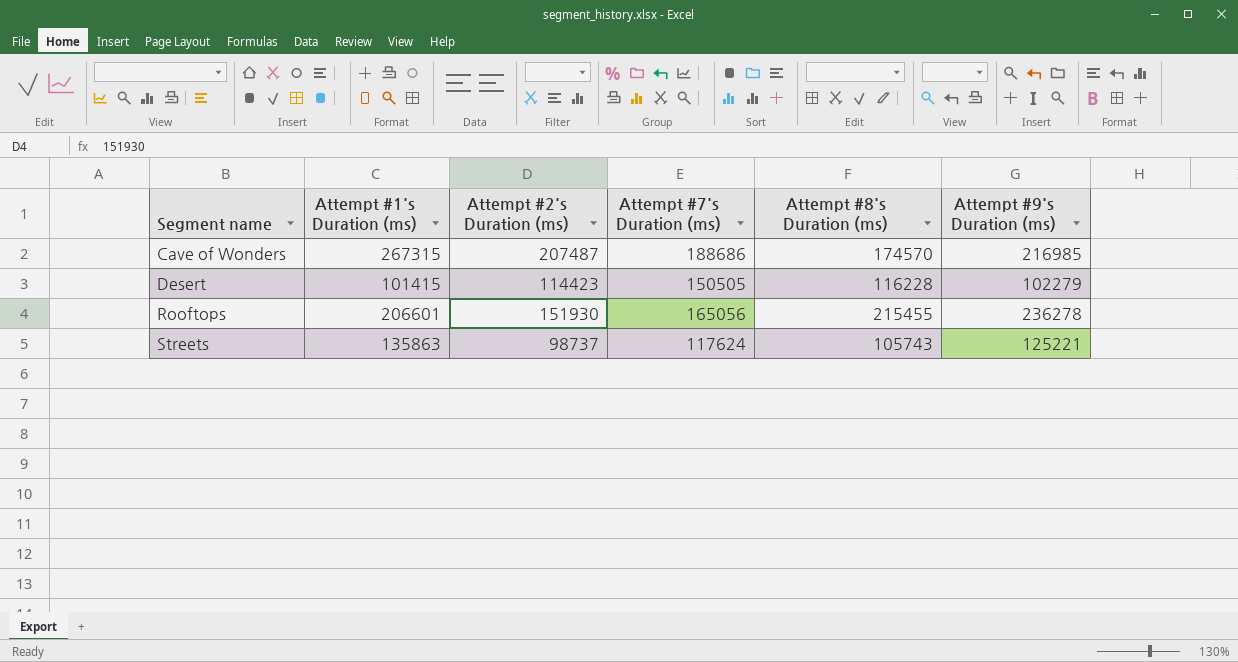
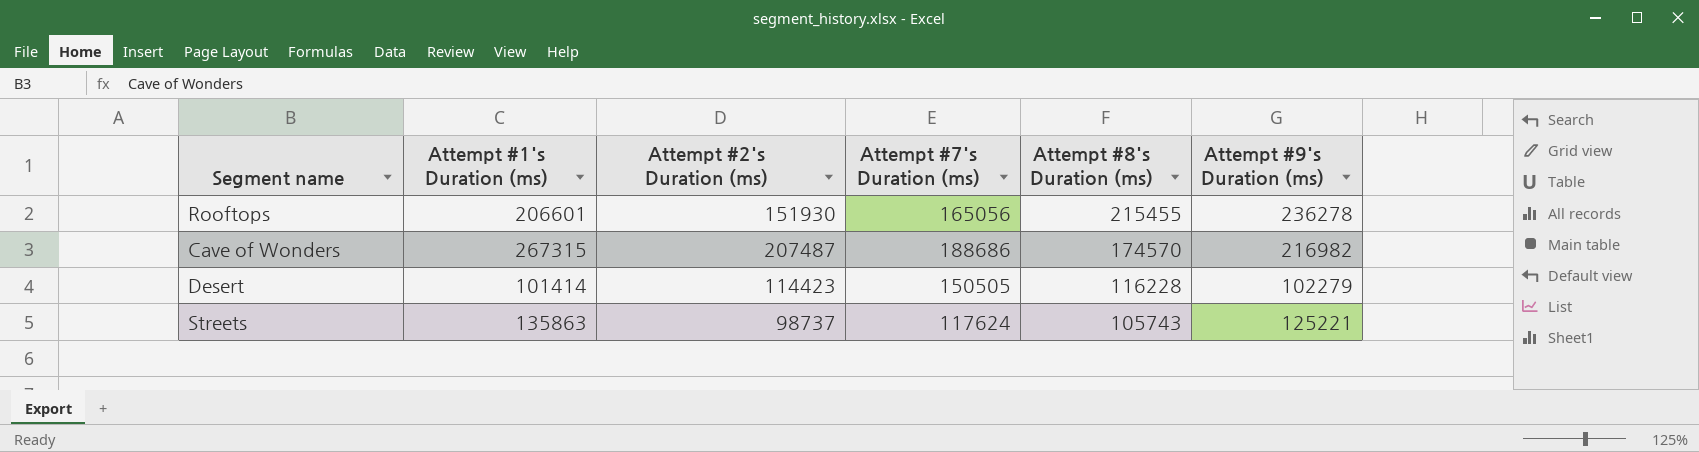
row order: Segment name ascending -> Attempt #8's Duration (ms) descending
Cave of Wonders | Attempt #9's Duration (ms): 216985 -> 216982
Desert | Attempt #1's Duration (ms): 101415 -> 101414

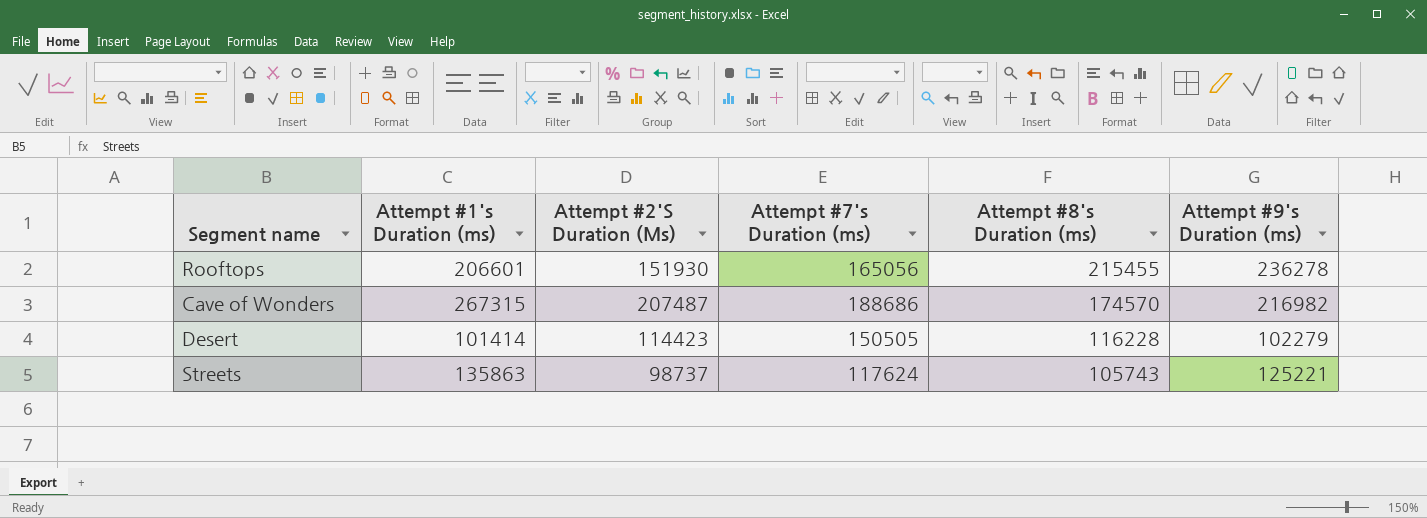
column name: Attempt #2's Duration (ms) -> Attempt #2'S Duration (Ms)

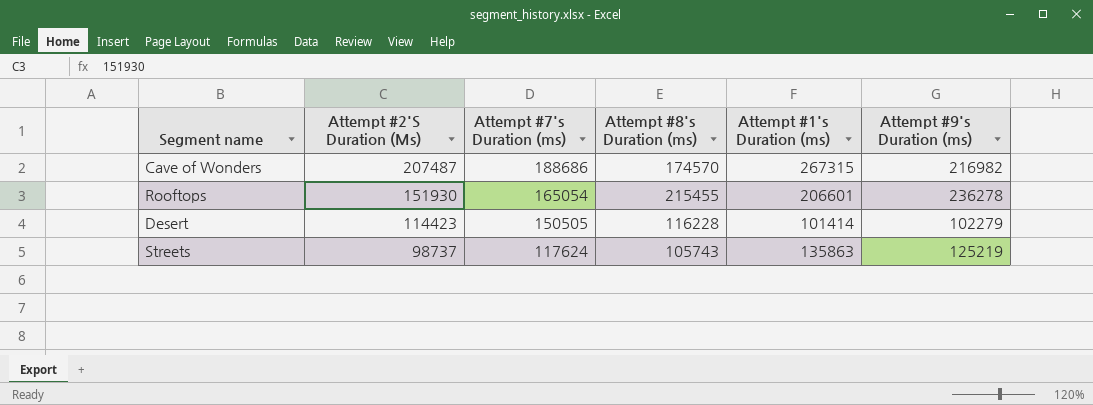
row order: Attempt #8's Duration (ms) descending -> Attempt #2'S Duration (Ms) descending
column Attempt #1's Duration (ms) | position: 2 -> 5
Rooftops | Attempt #7's Duration (ms): 165056 -> 165054
Streets | Attempt #9's Duration (ms): 125221 -> 125219

